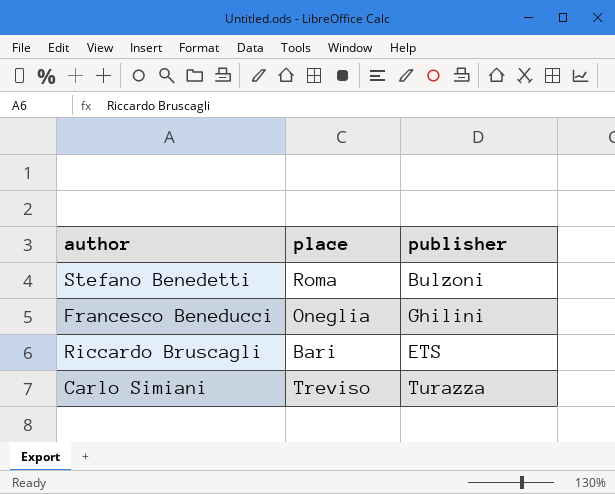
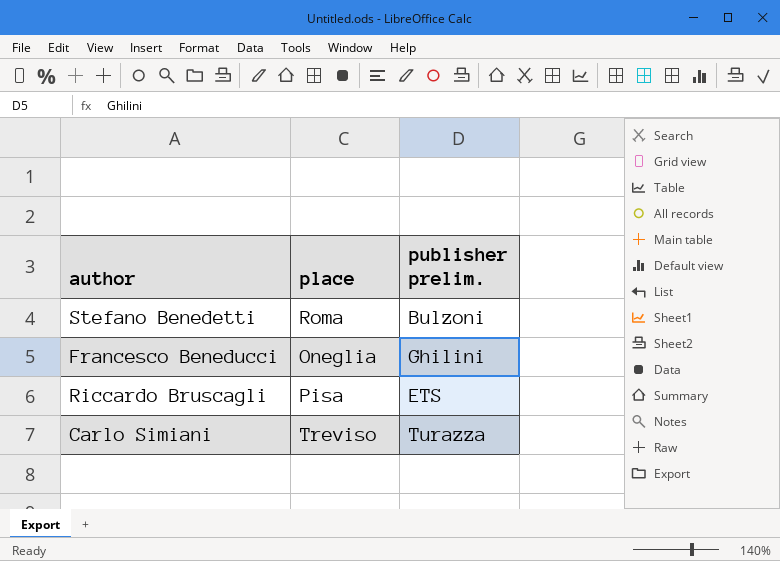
column name: publisher -> publisher prelim.
Riccardo Bruscagli | place: Bari -> Pisa

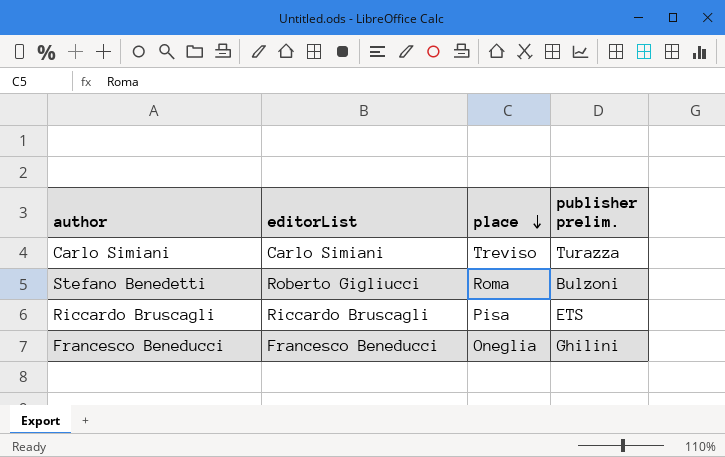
row order: none -> place descending
column editorList | position: none -> 2

